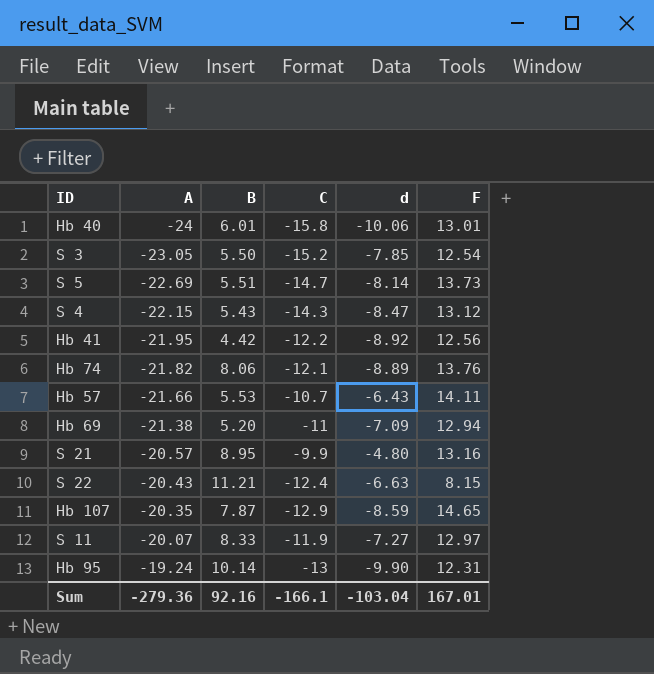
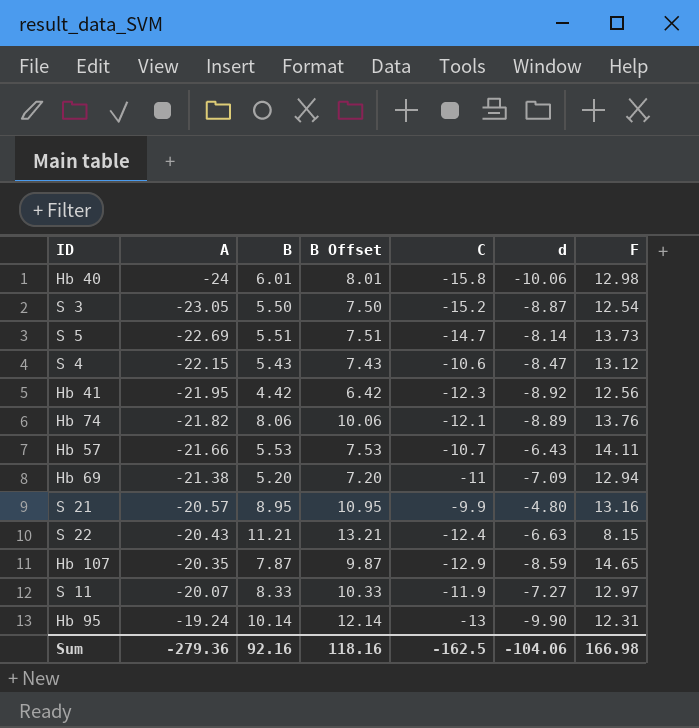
column B Offset | formula: none -> [B] + 2
Hb 40 | F: 13.01 -> 12.98
S 3 | d: -7.85 -> -8.87
S 4 | C: -14.3 -> -10.6
Hb 41 | C: -12.2 -> -12.3
Sum | C: -166.1 -> -162.5
Sum | d: -103.04 -> -104.06
Sum | F: 167.01 -> 166.98

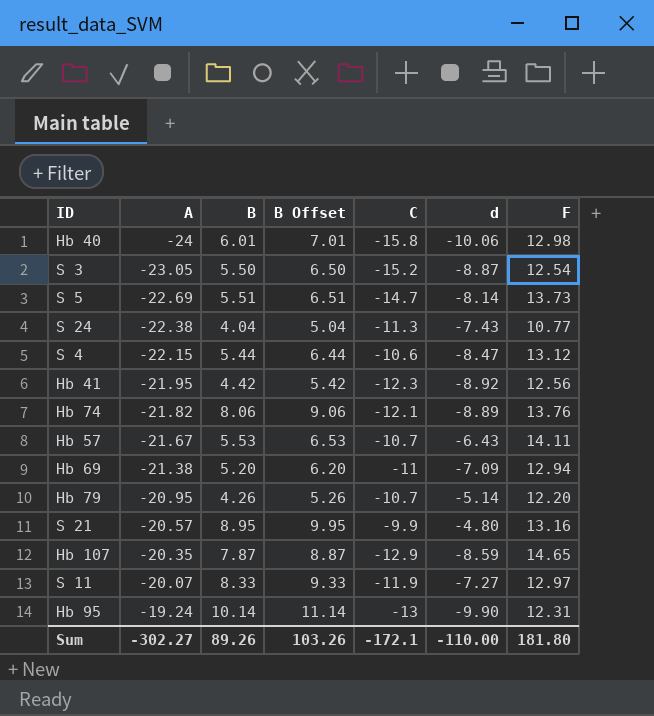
column B Offset | formula: [B] + 2 -> [B] + 1
row S 22: -20.43 | 11.21 | 13.21 | -12.4 | -6.63 | 8.15 -> none
row S 24: none -> -22.38 | 4.04 | 5.04 | -11.3 | -7.43 | 10.77
S 4 | B: 5.43 -> 5.44
Hb 57 | A: -21.66 -> -21.67
row Hb 79: none -> -20.95 | 4.26 | 5.26 | -10.7 | -5.14 | 12.20
Sum | A: -279.36 -> -302.27
Sum | B: 92.16 -> 89.26
Sum | B Offset: 118.16 -> 103.26
Sum | C: -162.5 -> -172.1
Sum | d: -104.06 -> -110.00
Sum | F: 166.98 -> 181.80

